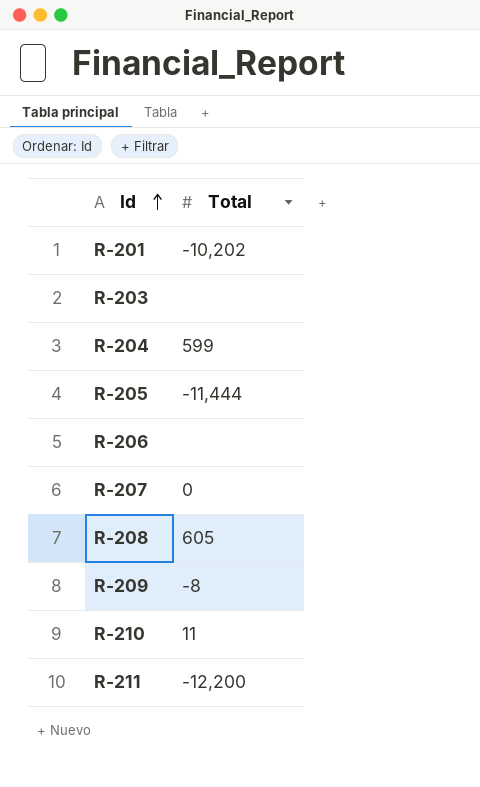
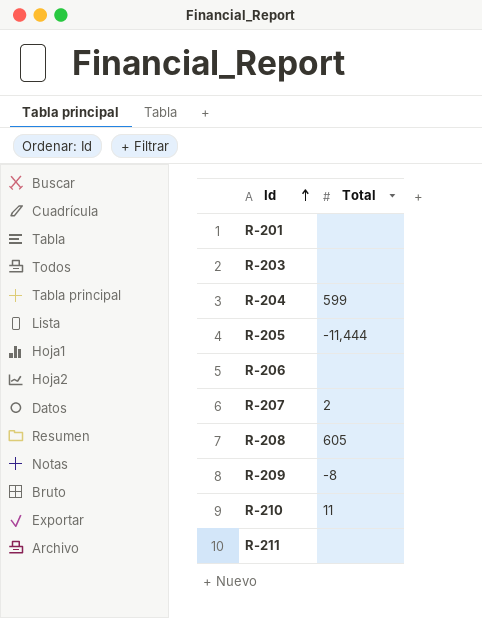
R-201 | Total: -10,202 -> none
R-207 | Total: 0 -> 2
R-211 | Total: -12,200 -> none

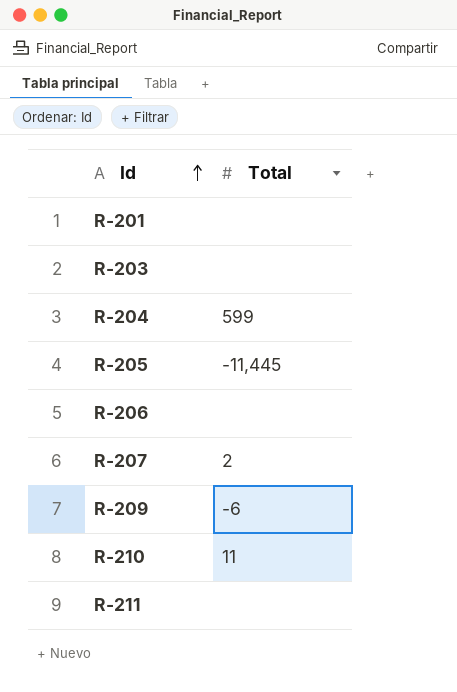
row R-208: 605 -> none
R-205 | Total: -11,444 -> -11,445
R-209 | Total: -8 -> -6

